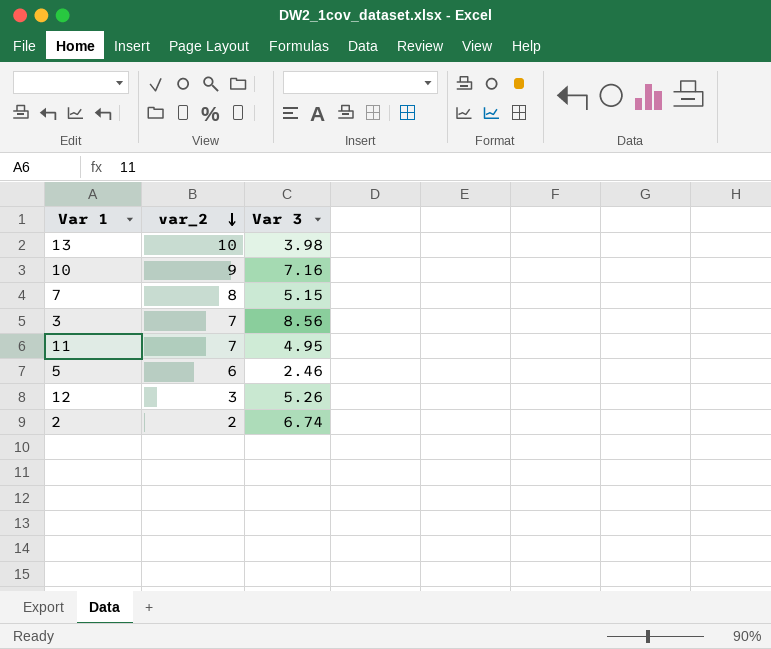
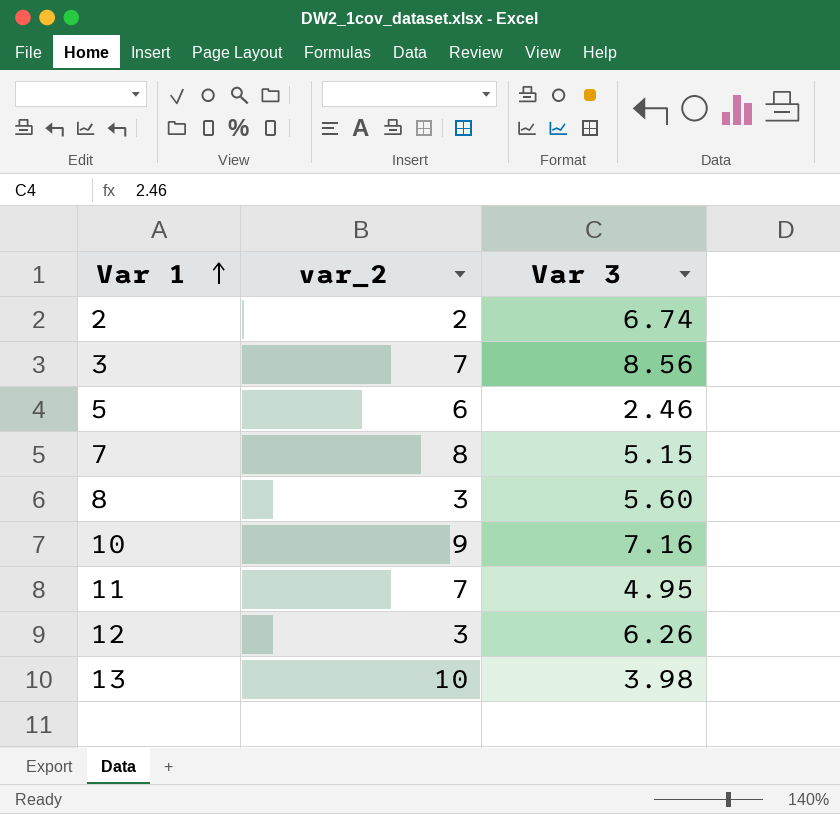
row order: var_2 descending -> Var 1 ascending
row 8: none -> 3 | 5.60
12 | Var 3: 5.26 -> 6.26

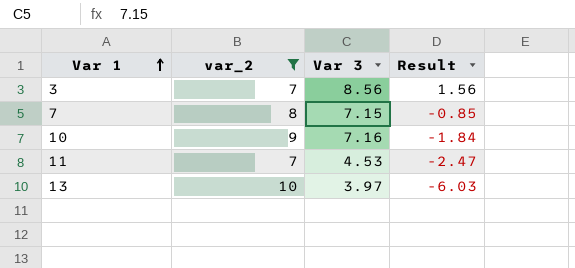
filter: none -> var_2 >= 7
column Result | formula: none -> [Var 3] - [var_2]
7 | Var 3: 5.15 -> 7.15
11 | Var 3: 4.95 -> 4.53
13 | Var 3: 3.98 -> 3.97

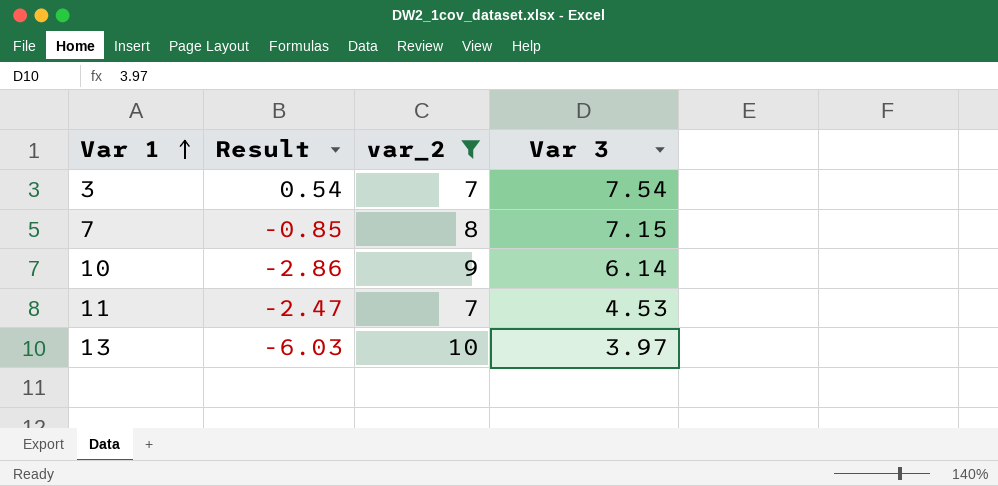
column Result | position: 4 -> 2
3 | Result: 1.56 -> 0.54
3 | Var 3: 8.56 -> 7.54
10 | Result: -1.84 -> -2.86
10 | Var 3: 7.16 -> 6.14

